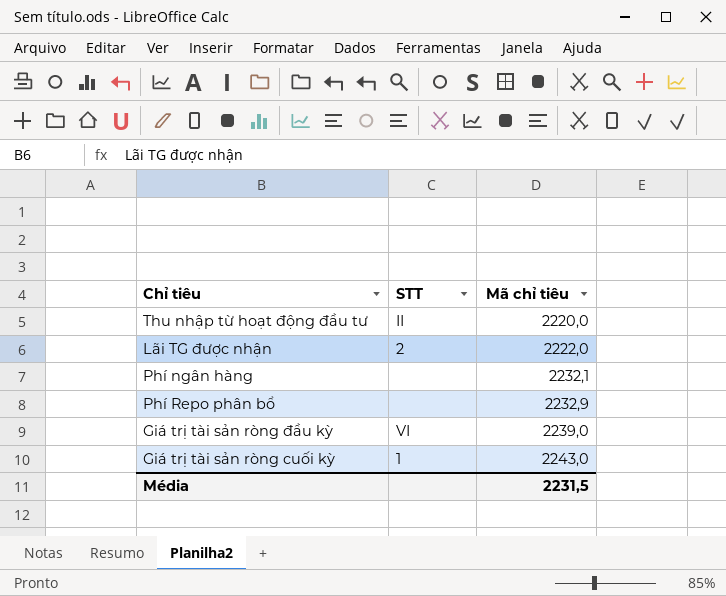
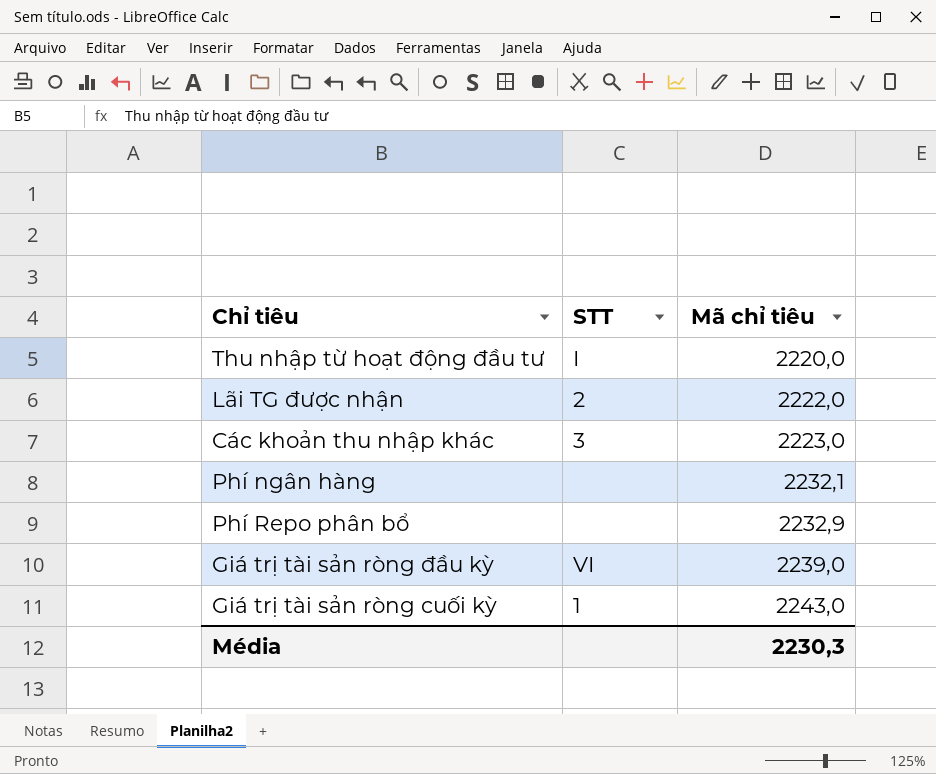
Thu nhập từ hoạt động đầu tư | STT: II -> I
row Các khoản thu nhập khác: none -> 3 | 2223,0
Média | Mã chỉ tiêu: 2231,5 -> 2230,3

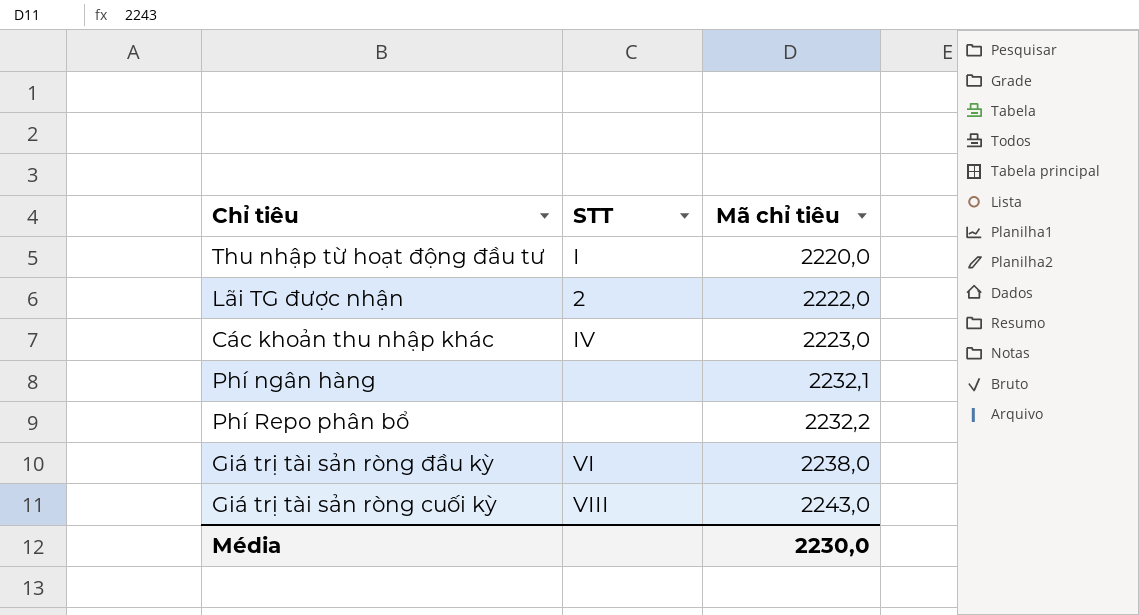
Các khoản thu nhập khác | STT: 3 -> IV
Phí Repo phân bổ | Mã chỉ tiêu: 2232,9 -> 2232,2
Giá trị tài sản ròng đầu kỳ | Mã chỉ tiêu: 2239,0 -> 2238,0
Giá trị tài sản ròng cuối kỳ | STT: 1 -> VIII
Média | Mã chỉ tiêu: 2230,3 -> 2230,0

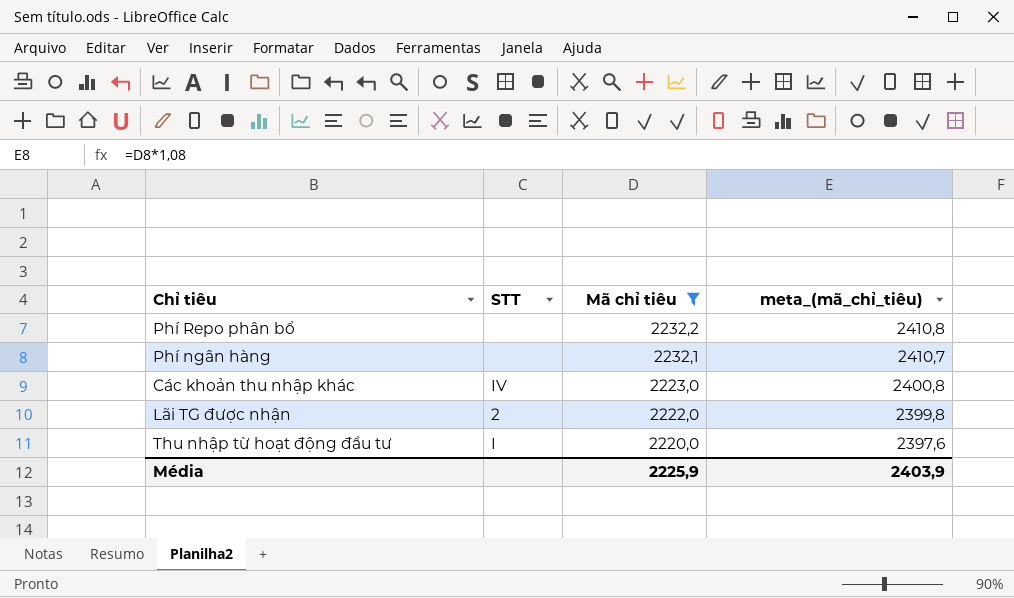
filter: none -> Mã chỉ tiêu <= 2232,2
row order: Mã chỉ tiêu ascending -> Mã chỉ tiêu descending
column meta_(mã_chỉ_tiêu) | formula: none -> [Mã chỉ tiêu] * 1,08
Média | Mã chỉ tiêu: 2230,0 -> 2225,9

